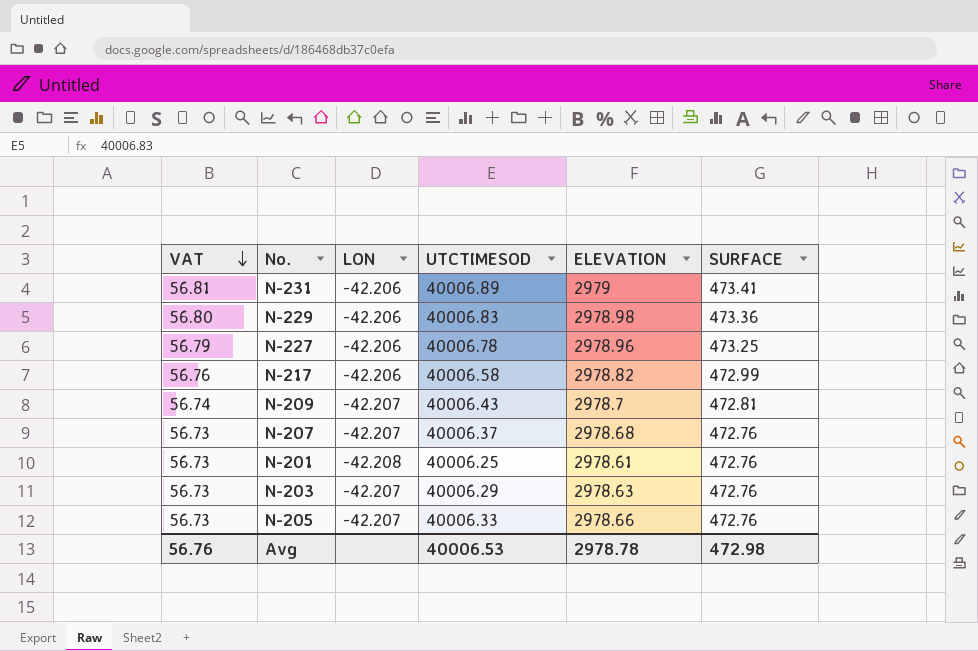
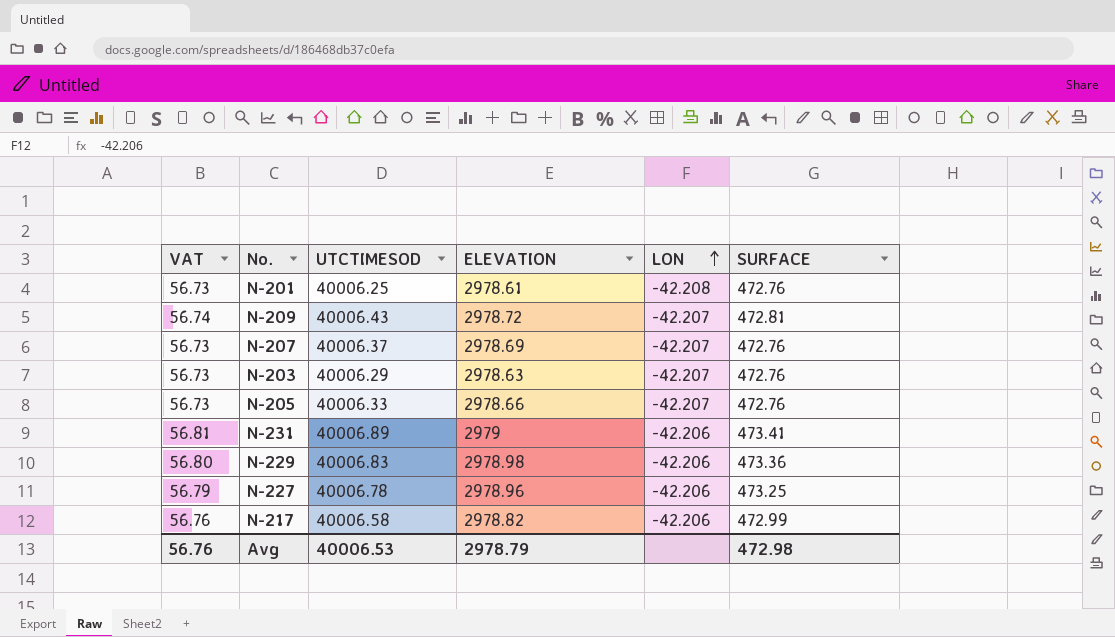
row order: VAT descending -> LON ascending
column LON | position: 3 -> 5
N-209 | ELEVATION: 2978.7 -> 2978.72
N-207 | ELEVATION: 2978.68 -> 2978.69
Avg | ELEVATION: 2978.78 -> 2978.79

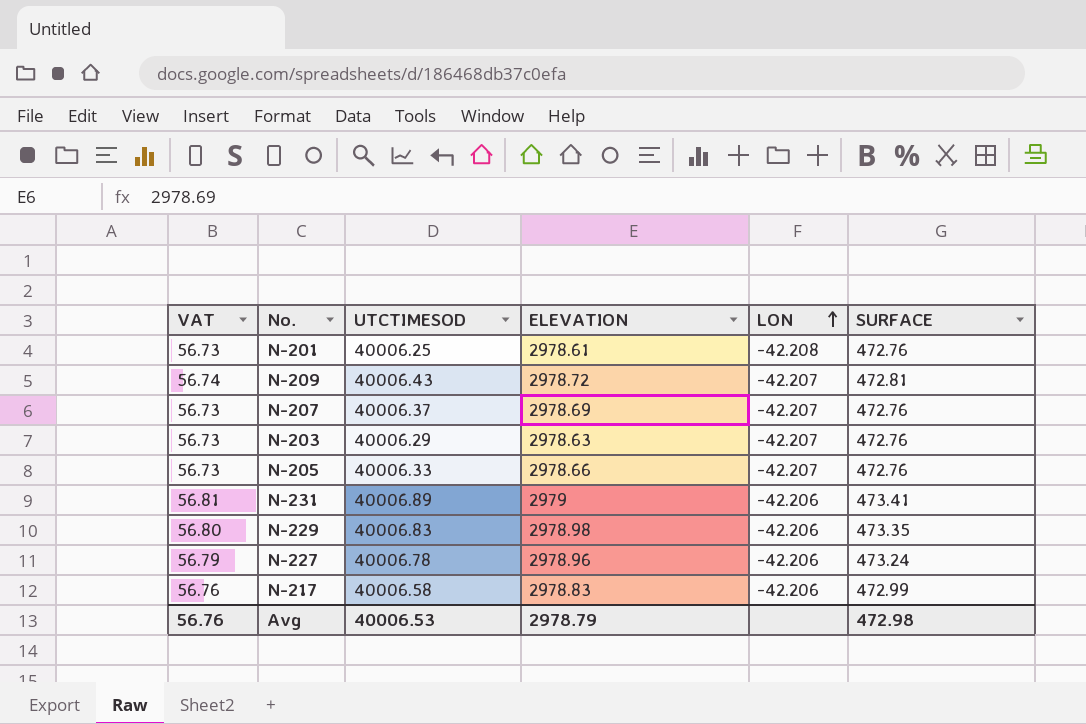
N-229 | SURFACE: 473.36 -> 473.35
N-227 | SURFACE: 473.25 -> 473.24
N-217 | ELEVATION: 2978.82 -> 2978.83

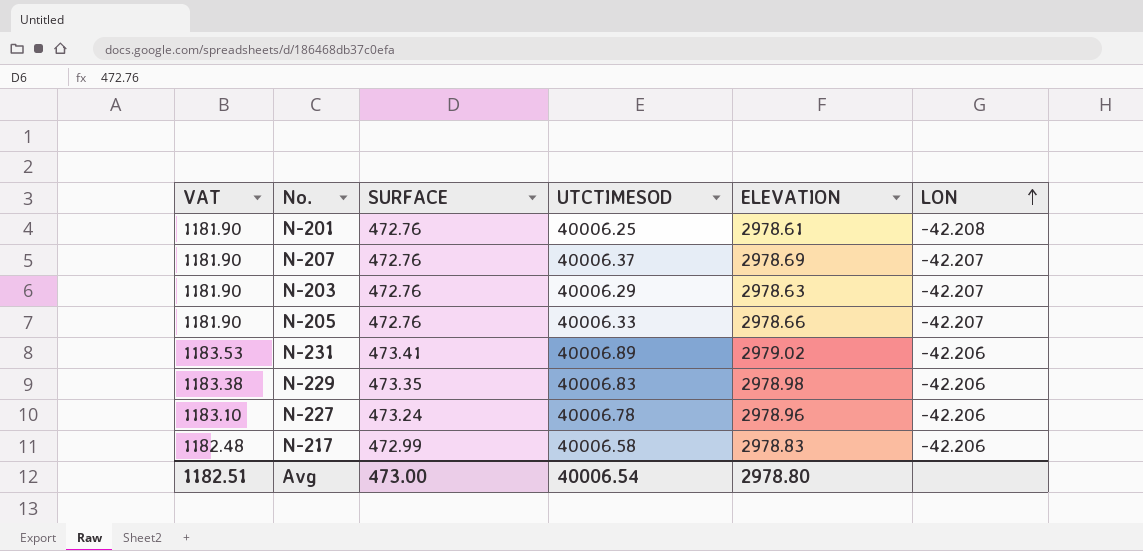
column VAT | formula: [SURFACE] * 0.12 -> [SURFACE] * 2.5
column SURFACE | position: 6 -> 3
row N-209: 56.74 | 40006.43 | 2978.72 | -42.207 | 472.81 -> none
N-231 | ELEVATION: 2979 -> 2979.02
Avg | VAT: 56.76 -> 1182.51
Avg | SURFACE: 472.98 -> 473.00
Avg | UTCTIMESOD: 40006.53 -> 40006.54
Avg | ELEVATION: 2978.79 -> 2978.80

